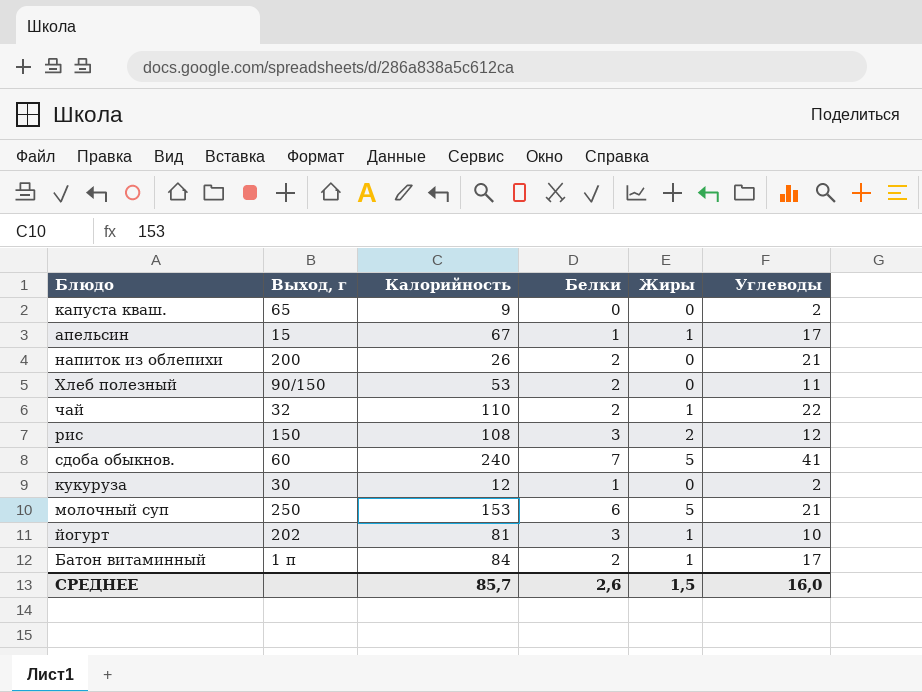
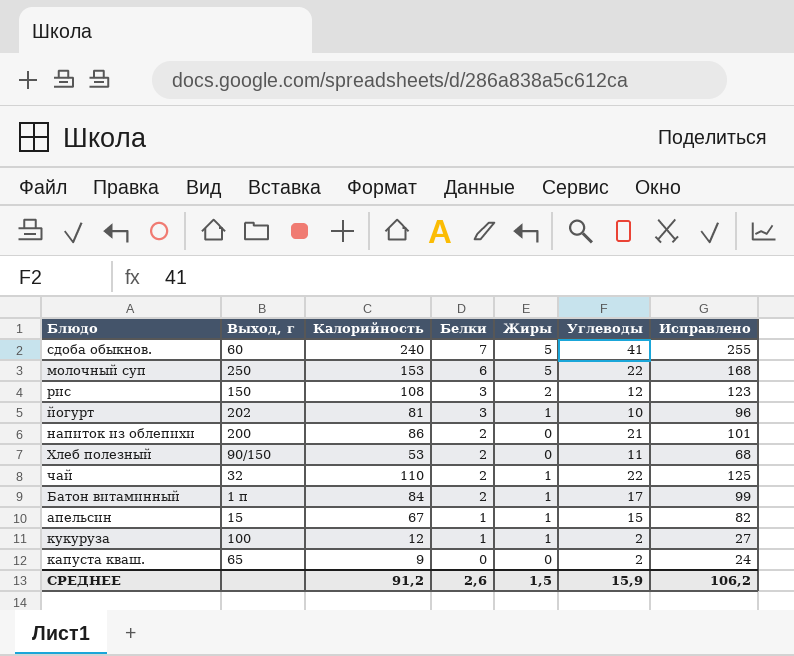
row order: none -> Белки descending
column Исправлено | formula: none -> [Калорийность] + 15
молочный суп | Углеводы: 21 -> 22
напиток из облепихи | Калорийность: 26 -> 86
апельсин | Углеводы: 17 -> 15
кукуруза | Выход, г: 30 -> 100
кукуруза | Жиры: 0 -> 1
СРЕДНЕЕ | Калорийность: 85,7 -> 91,2
СРЕДНЕЕ | Углеводы: 16,0 -> 15,9

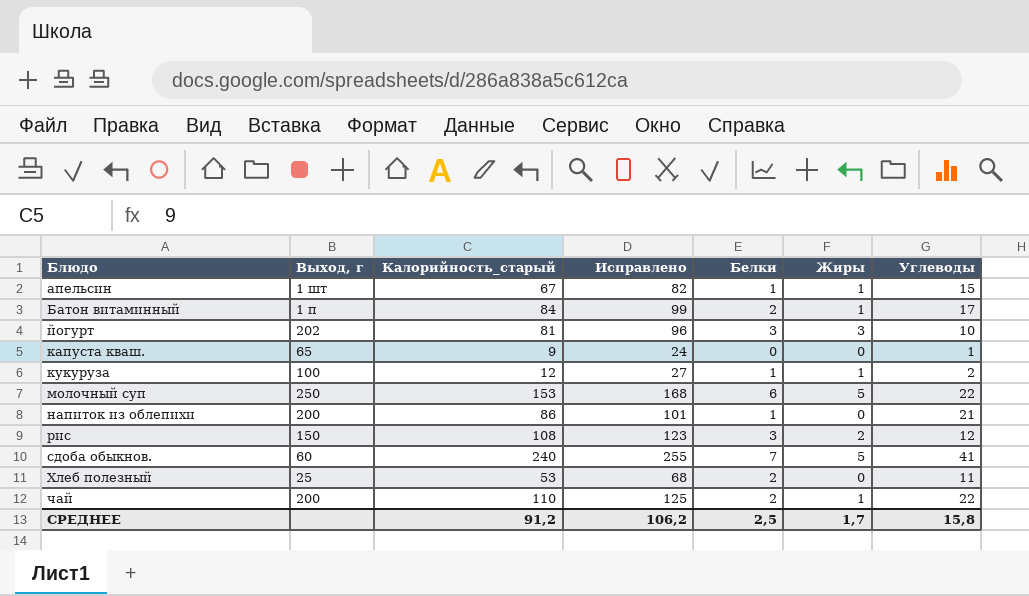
row order: Белки descending -> Блюдо ascending
column name: Калорийность -> Калорийность_старый
column Исправлено | position: 7 -> 4
апельсин | Выход, г: 15 -> 1 шт
йогурт | Жиры: 1 -> 3
капуста кваш. | Углеводы: 2 -> 1
напиток из облепихи | Белки: 2 -> 1
Хлеб полезный | Выход, г: 90/150 -> 25
чай | Выход, г: 32 -> 200
СРЕДНЕЕ | Белки: 2,6 -> 2,5
СРЕДНЕЕ | Жиры: 1,5 -> 1,7
СРЕДНЕЕ | Углеводы: 15,9 -> 15,8

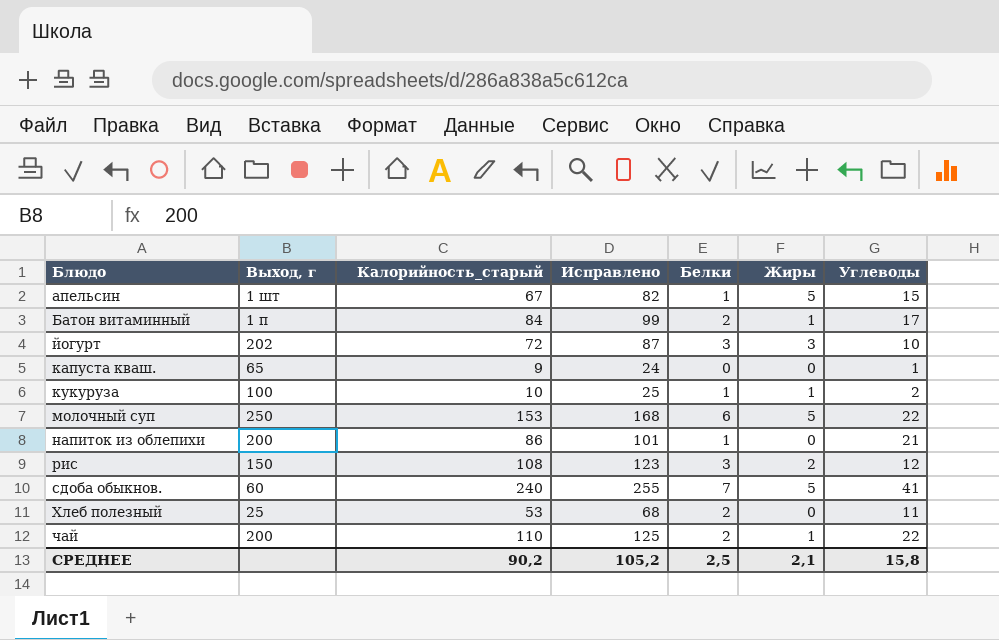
апельсин | Жиры: 1 -> 5
йогурт | Калорийность_старый: 81 -> 72
йогурт | Исправлено: 96 -> 87
кукуруза | Калорийность_старый: 12 -> 10
кукуруза | Исправлено: 27 -> 25
СРЕДНЕЕ | Калорийность_старый: 91,2 -> 90,2
СРЕДНЕЕ | Исправлено: 106,2 -> 105,2
СРЕДНЕЕ | Жиры: 1,7 -> 2,1

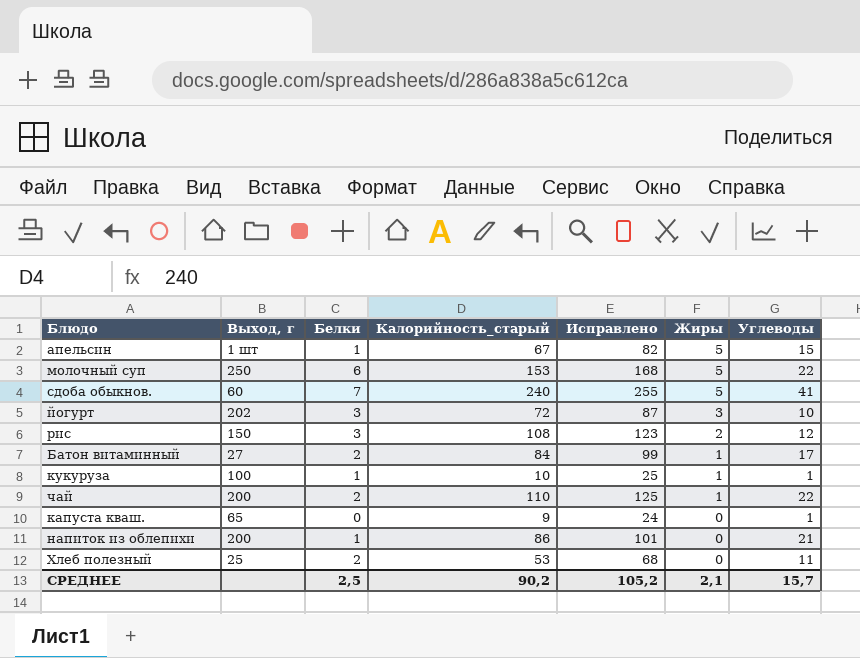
row order: Блюдо ascending -> Жиры descending
column Белки | position: 5 -> 3
Батон витаминный | Выход, г: 1 п -> 27
кукуруза | Углеводы: 2 -> 1
СРЕДНЕЕ | Углеводы: 15,8 -> 15,7

